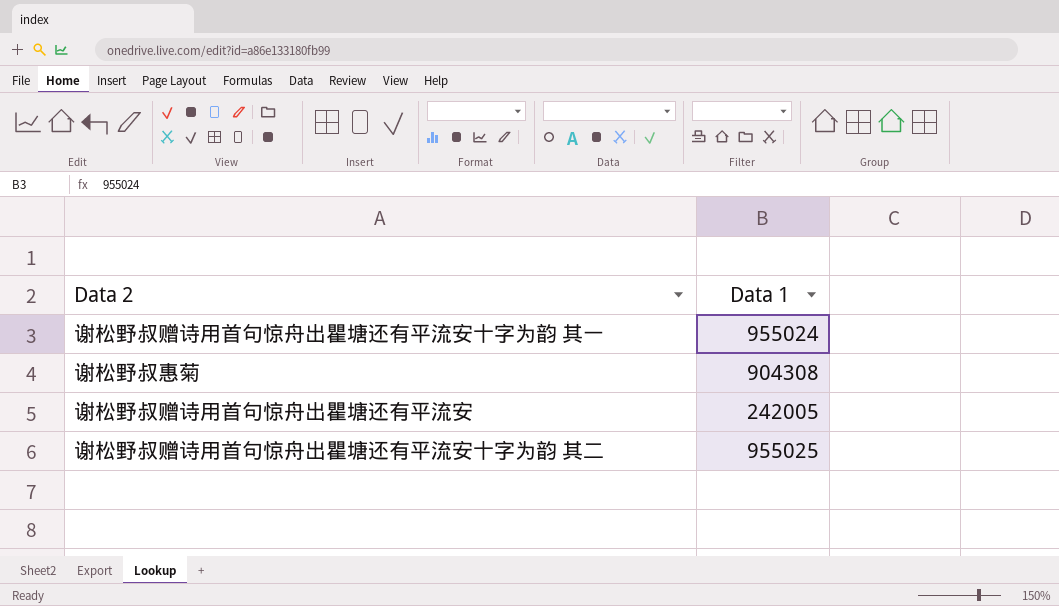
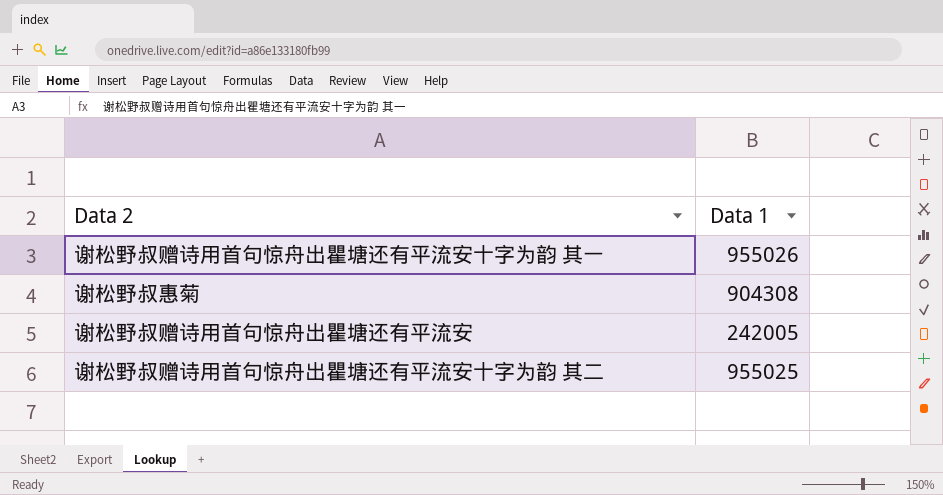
谢松野叔赠诗用首句惊舟出瞿塘还有平流安十字为韵 其一 | Data 1: 955024 -> 955026

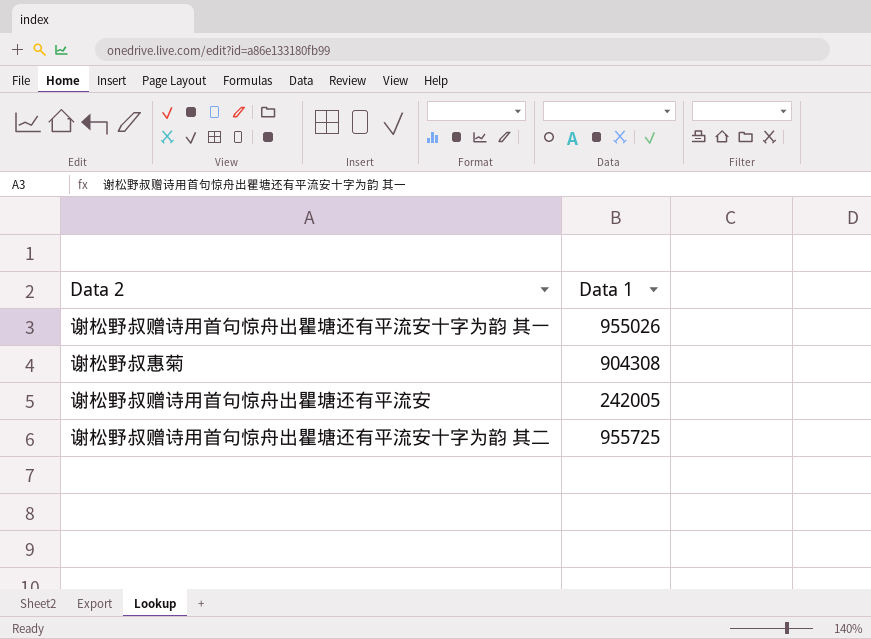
谢松野叔赠诗用首句惊舟出瞿塘还有平流安十字为韵 其二 | Data 1: 955025 -> 955725

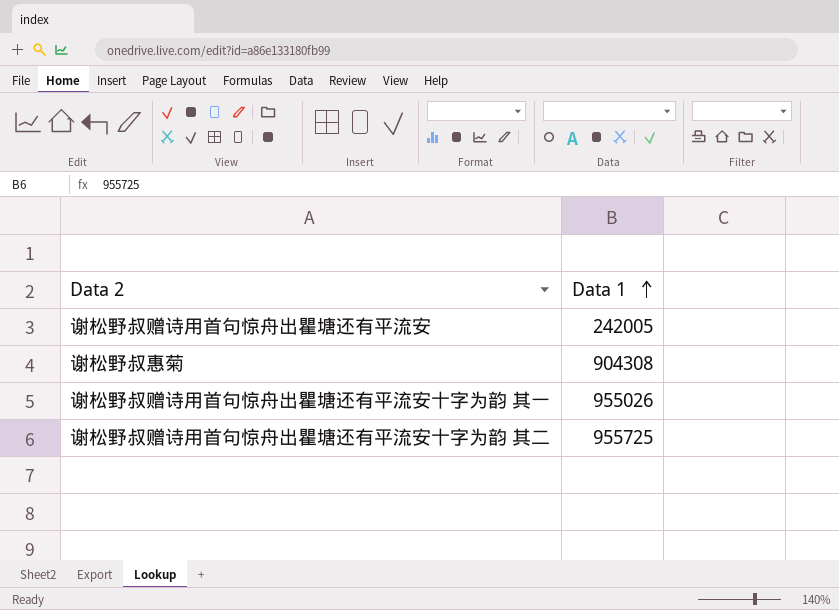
row order: none -> Data 1 ascending

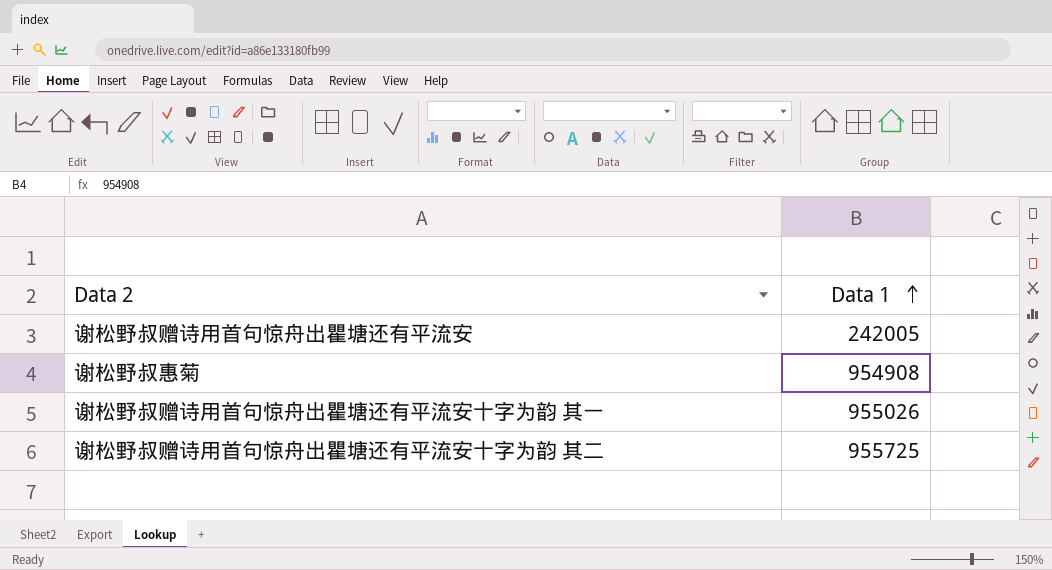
谢松野叔惠菊 | Data 1: 904308 -> 954908

